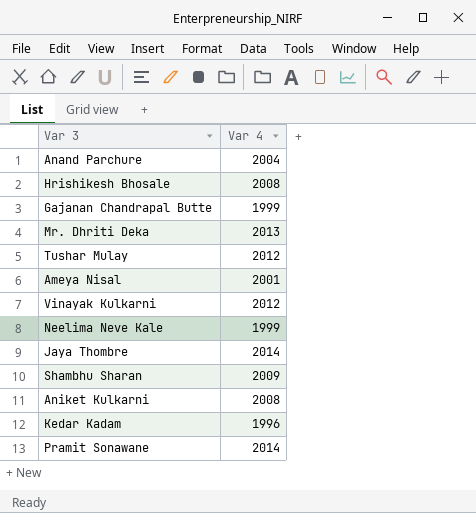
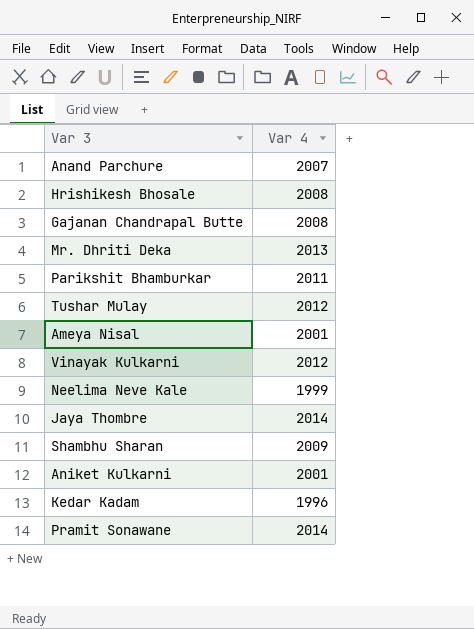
Anand Parchure | Var 4: 2004 -> 2007
Gajanan Chandrapal Butte | Var 4: 1999 -> 2008
row Parikshit Bhamburkar: none -> 2011
Aniket Kulkarni | Var 4: 2008 -> 2001

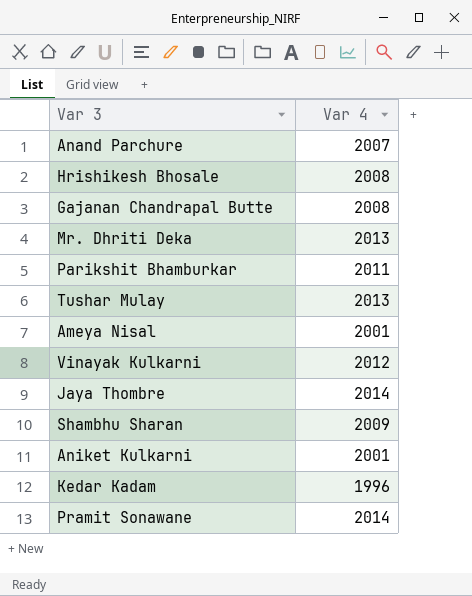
row Neelima Neve Kale: 1999 -> none
Tushar Mulay | Var 4: 2012 -> 2013

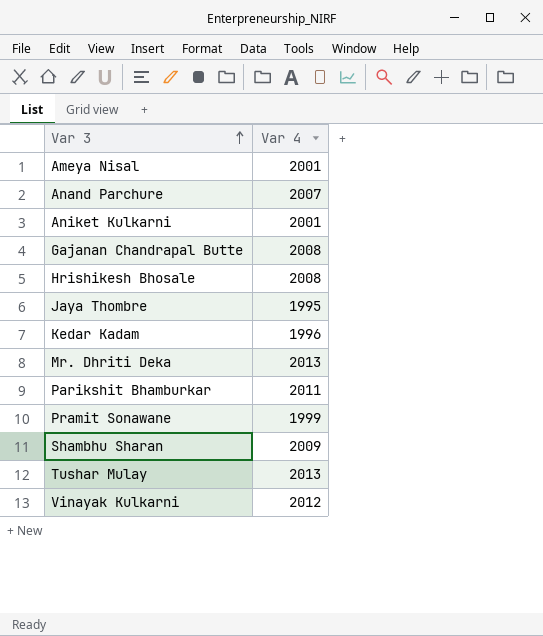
row order: none -> Var 3 ascending
Jaya Thombre | Var 4: 2014 -> 1995
Pramit Sonawane | Var 4: 2014 -> 1999

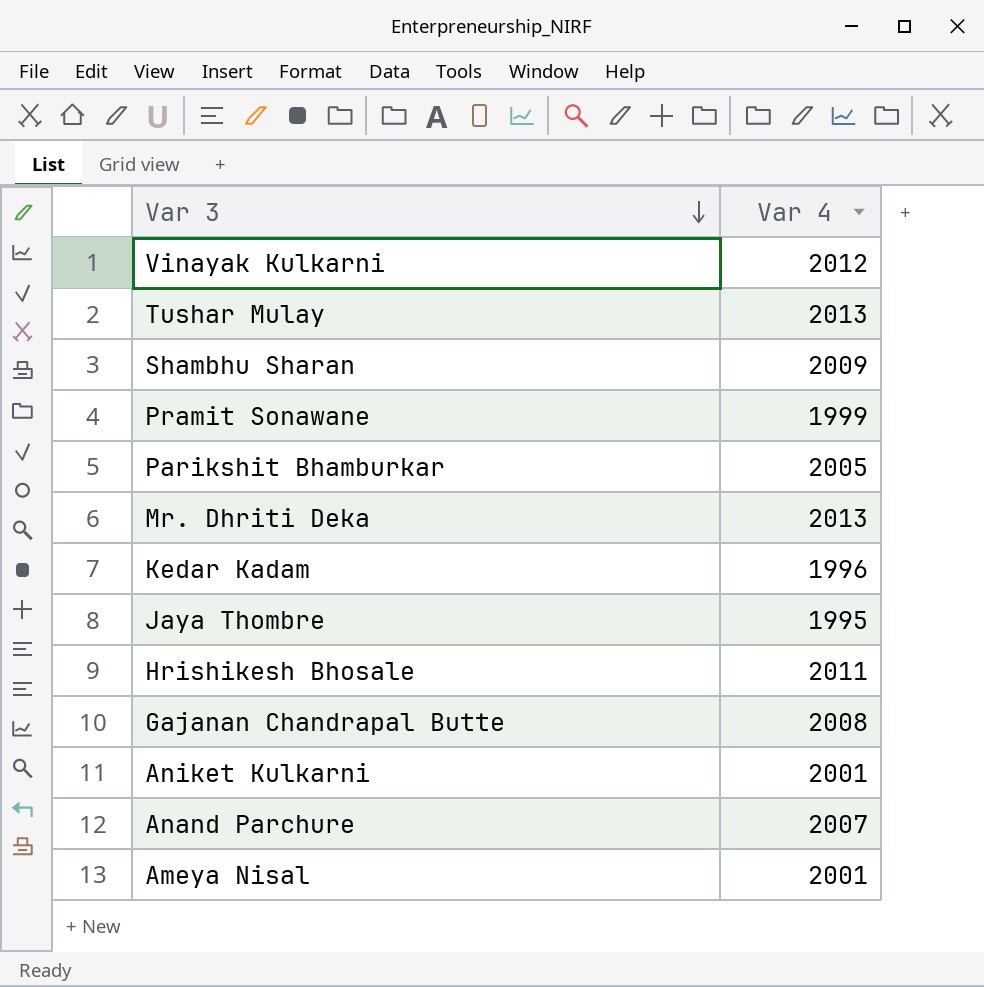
row order: Var 3 ascending -> Var 3 descending
Parikshit Bhamburkar | Var 4: 2011 -> 2005
Hrishikesh Bhosale | Var 4: 2008 -> 2011

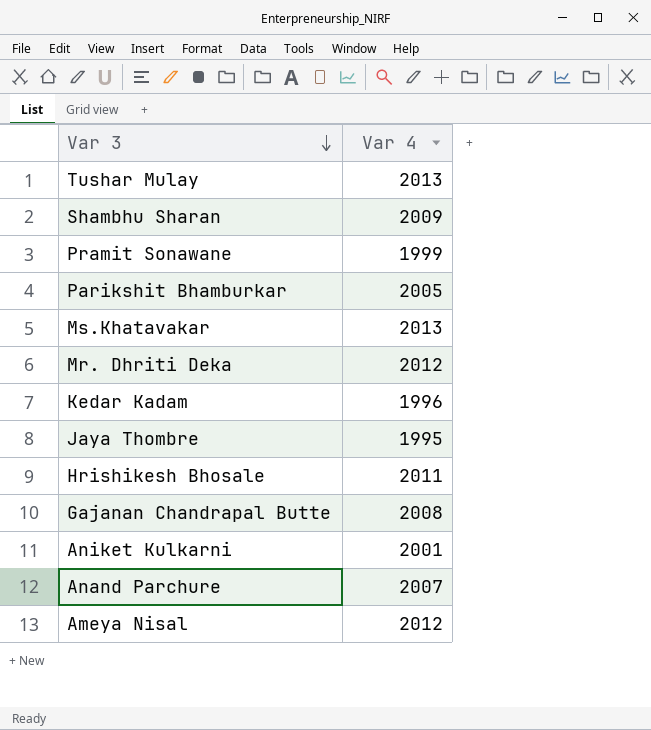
row Vinayak Kulkarni: 2012 -> none
row Ms.Khatavakar: none -> 2013
Mr. Dhriti Deka | Var 4: 2013 -> 2012
Ameya Nisal | Var 4: 2001 -> 2012

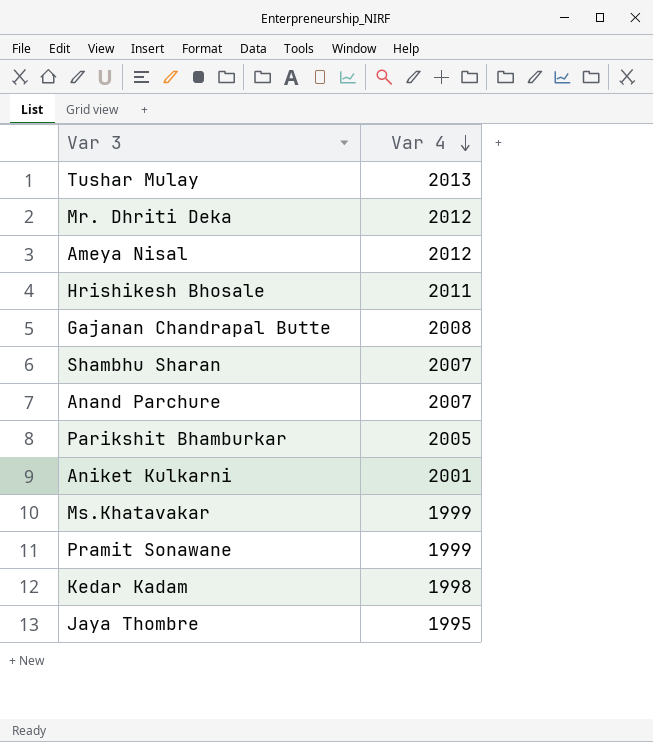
row order: Var 3 descending -> Var 4 descending
Shambhu Sharan | Var 4: 2009 -> 2007
Ms.Khatavakar | Var 4: 2013 -> 1999
Kedar Kadam | Var 4: 1996 -> 1998

